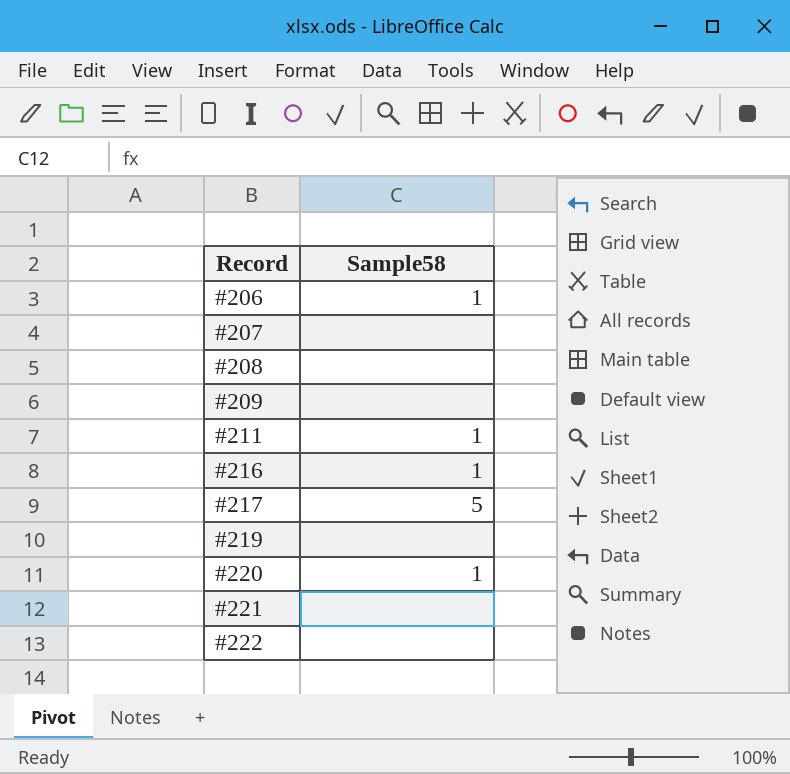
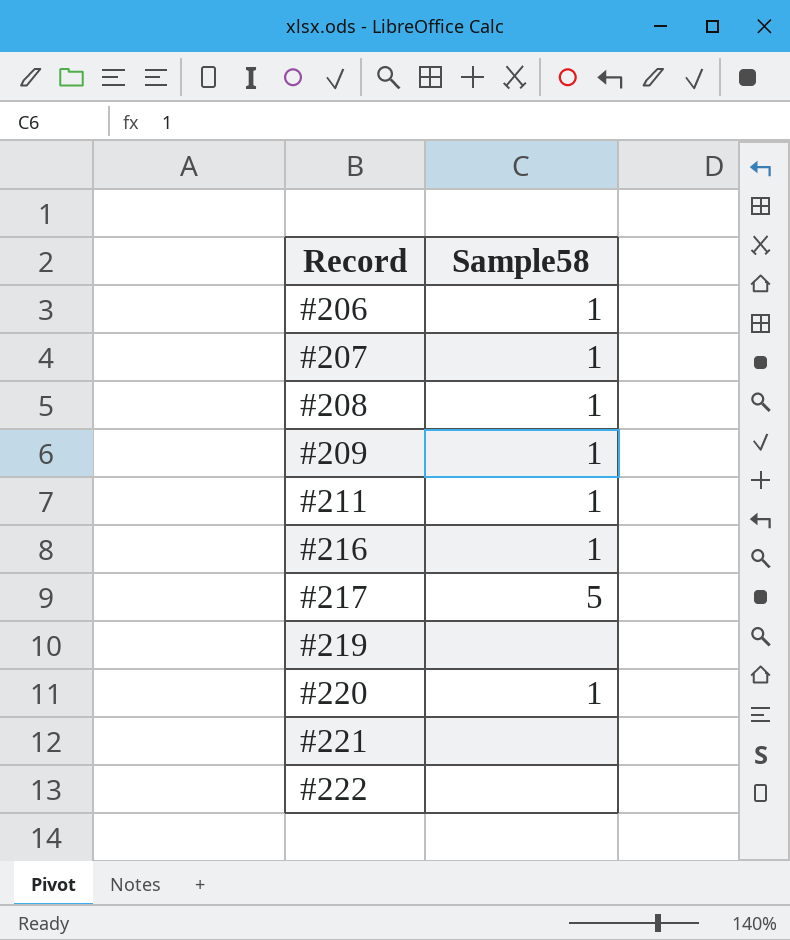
#207 | Sample58: none -> 1
#208 | Sample58: none -> 1
#209 | Sample58: none -> 1

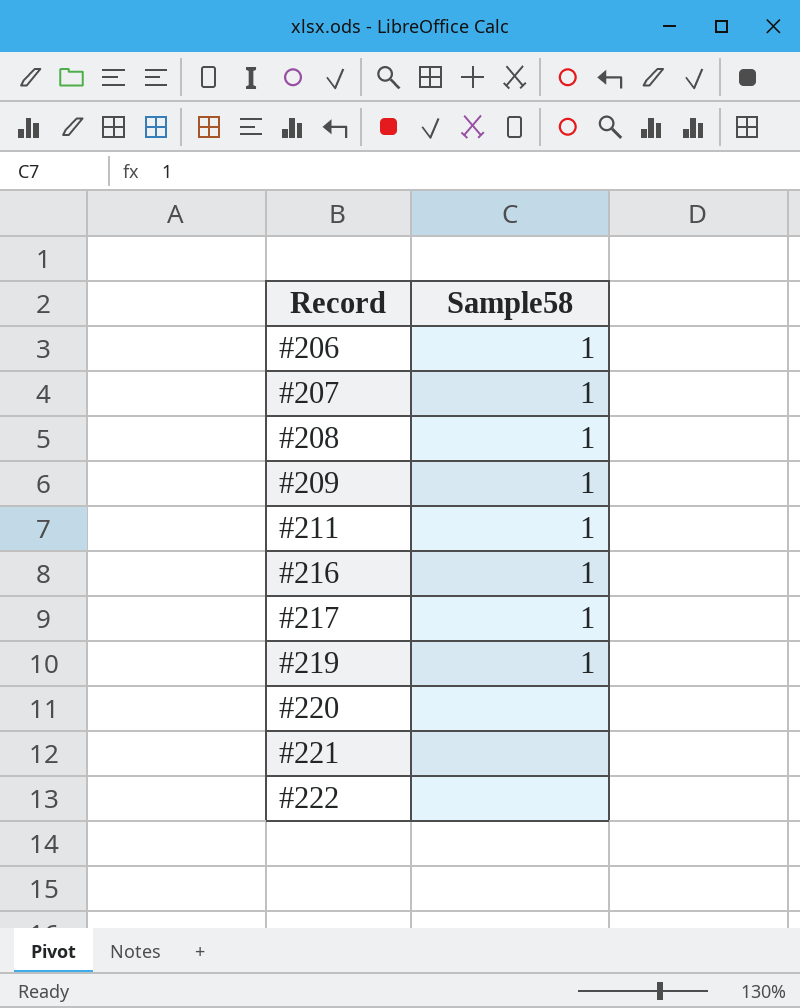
#217 | Sample58: 5 -> 1
#219 | Sample58: none -> 1
#220 | Sample58: 1 -> none

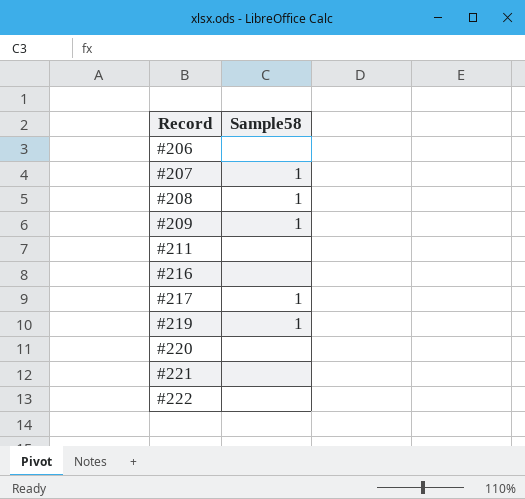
#206 | Sample58: 1 -> none
#211 | Sample58: 1 -> none
#216 | Sample58: 1 -> none

